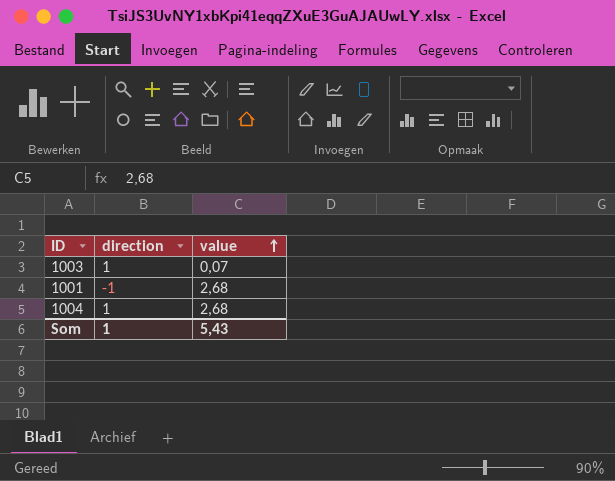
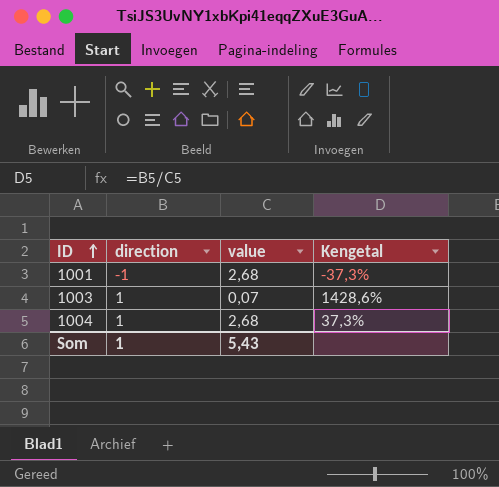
row order: value ascending -> ID ascending
column Kengetal | formula: none -> [direction] / [value]

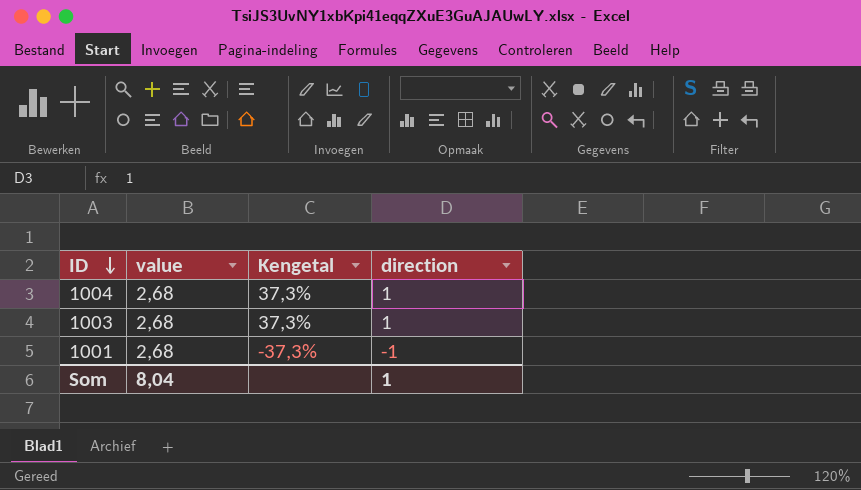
row order: ID ascending -> ID descending
column direction | position: 2 -> 4
1003 | value: 0,07 -> 2,68
1003 | Kengetal: 1428,6% -> 37,3%
Som | value: 5,43 -> 8,04

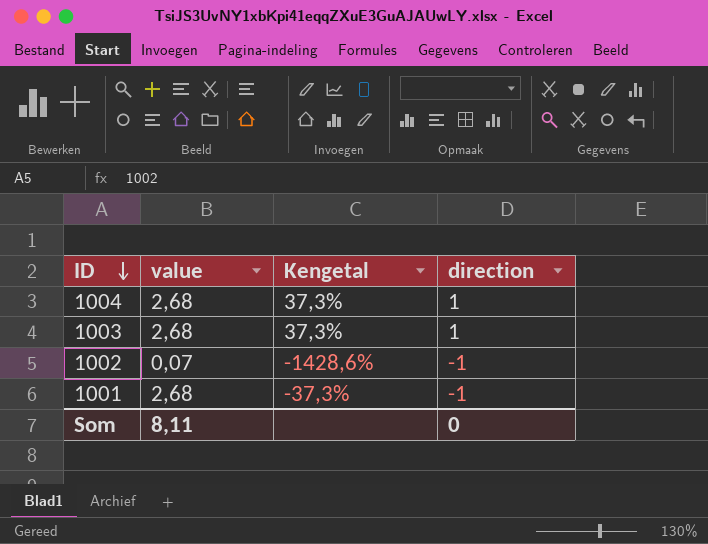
row 1002: none -> 0,07 | -1428,6% | -1
Som | value: 8,04 -> 8,11
Som | direction: 1 -> 0

